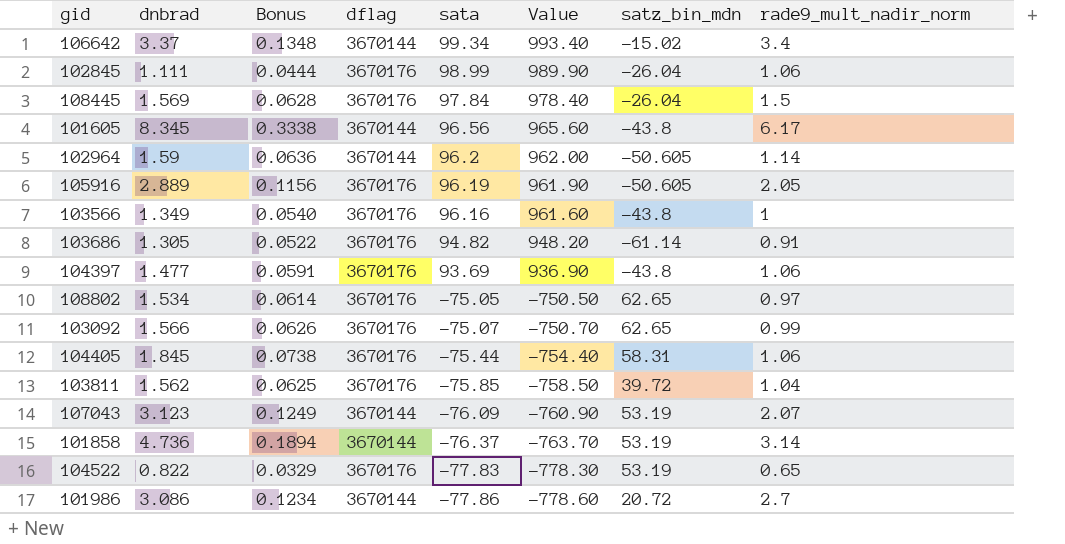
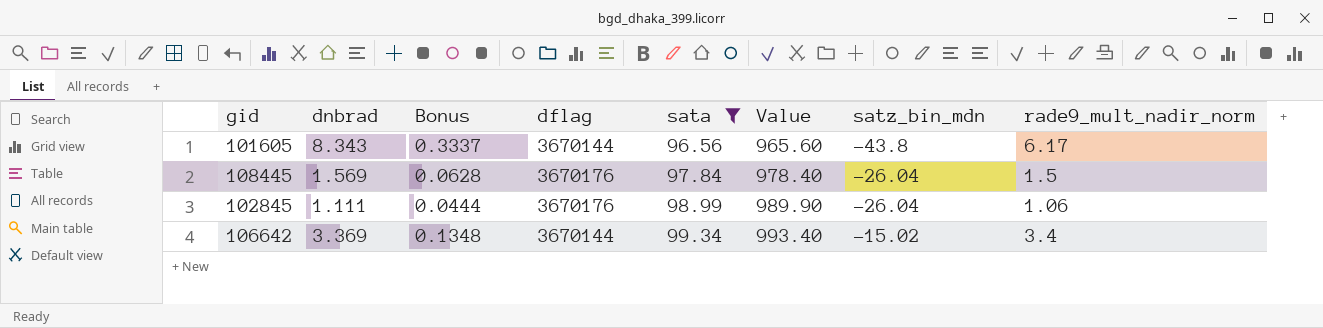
filter: none -> sata >= 96.56
row order: sata descending -> sata ascending
101605 | dnbrad: 8.345 -> 8.343
101605 | Bonus: 0.3338 -> 0.3337
106642 | dnbrad: 3.37 -> 3.369

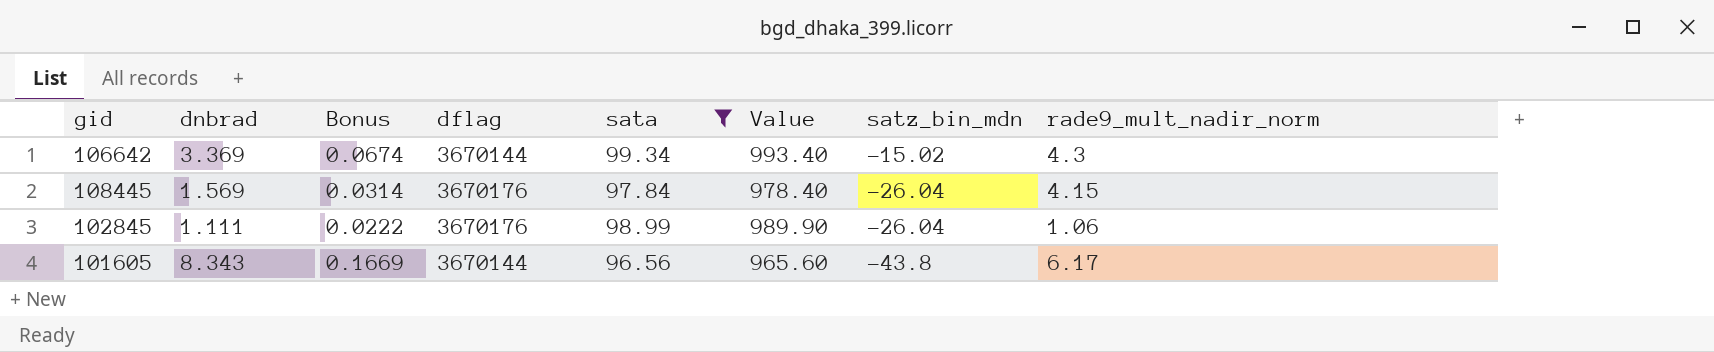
row order: sata ascending -> satz_bin_mdn descending
column Bonus | formula: [dnbrad] * 0.04 -> [dnbrad] * 0.02
106642 | rade9_mult_nadir_norm: 3.4 -> 4.3
108445 | rade9_mult_nadir_norm: 1.5 -> 4.15

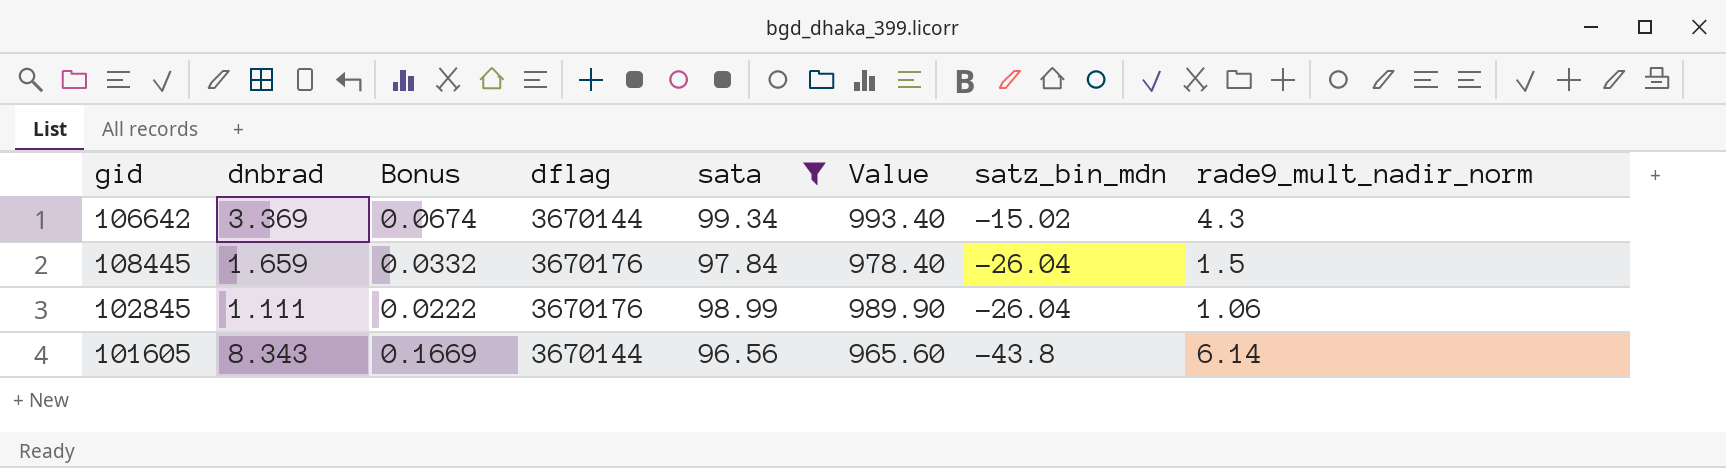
108445 | dnbrad: 1.569 -> 1.659
108445 | Bonus: 0.0314 -> 0.0332
108445 | rade9_mult_nadir_norm: 4.15 -> 1.5
101605 | rade9_mult_nadir_norm: 6.17 -> 6.14

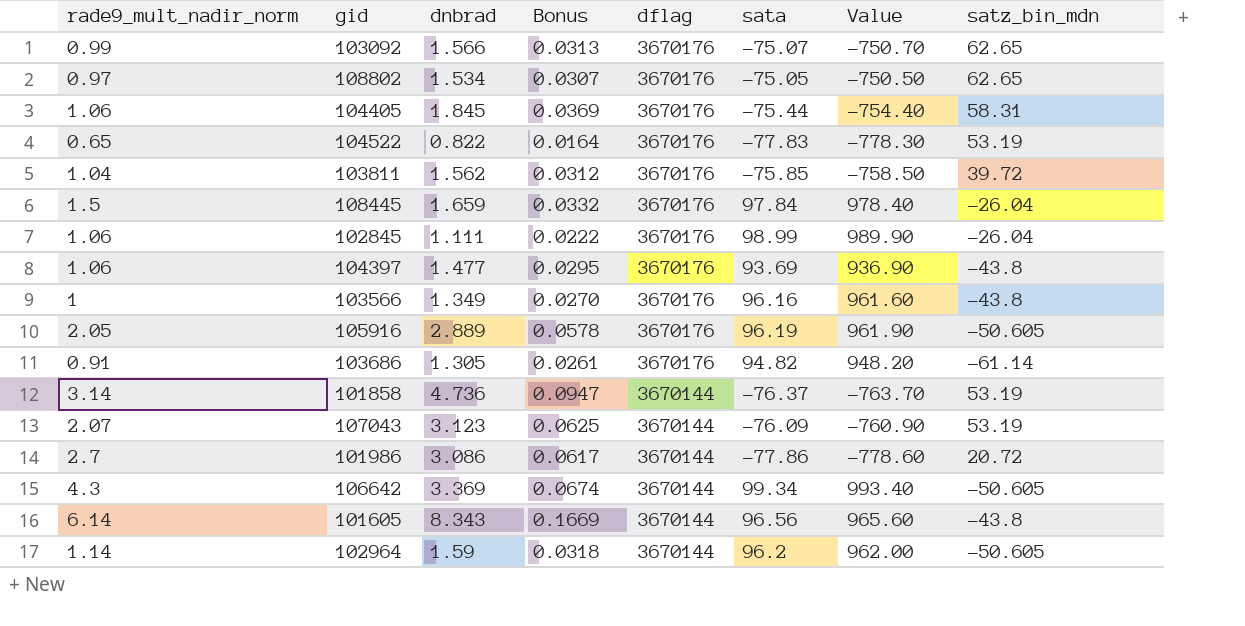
filter: sata >= 96.56 -> none
row order: satz_bin_mdn descending -> dflag descending
column rade9_mult_nadir_norm | position: 8 -> 1
106642 | satz_bin_mdn: -15.02 -> -50.605

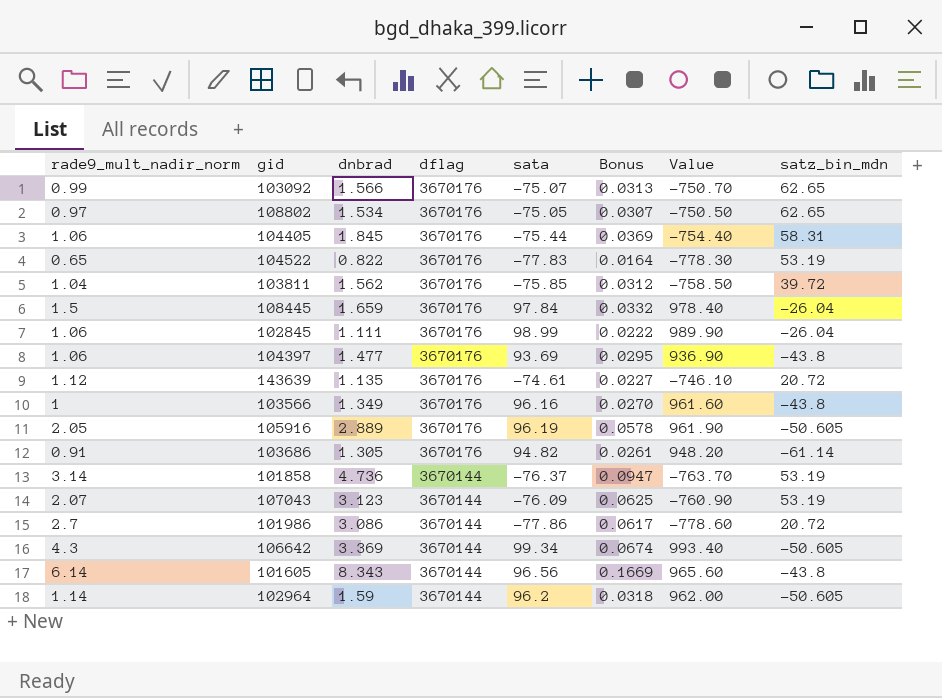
column Bonus | position: 4 -> 6
row 143639: none -> 1.12 | 1.135 | 3670176 | -74.61 | 0.0227 | -746.10 | 20.72

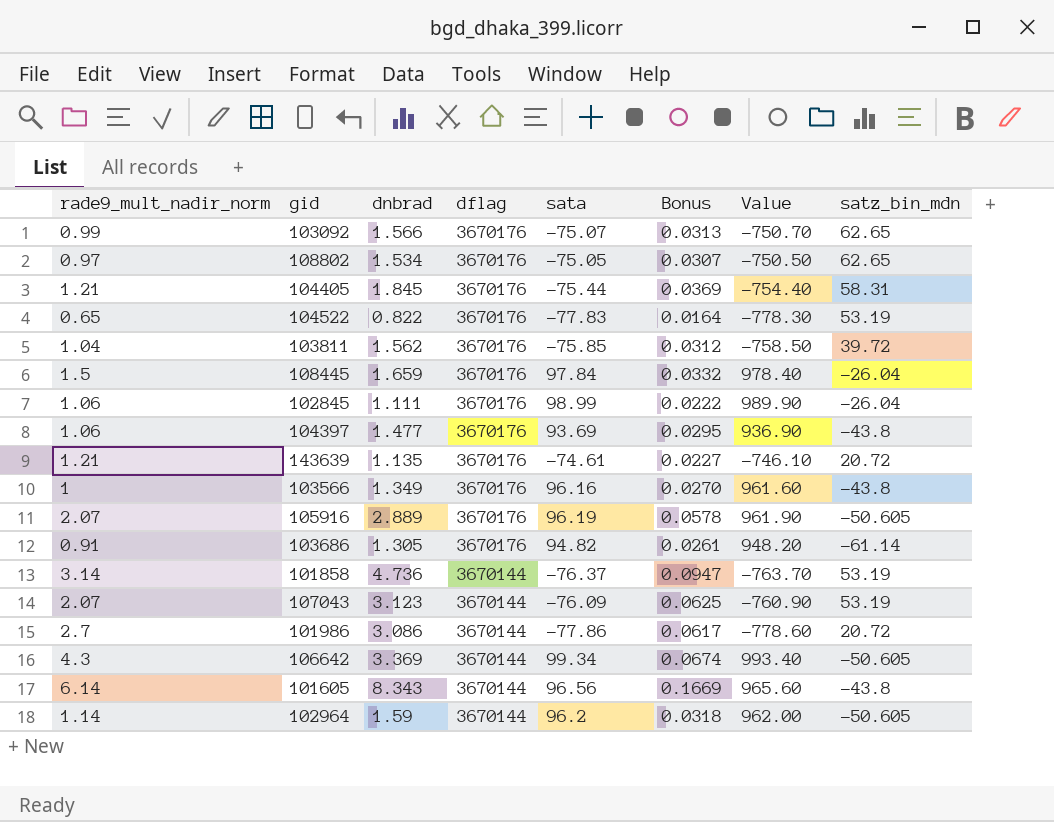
104405 | rade9_mult_nadir_norm: 1.06 -> 1.21
143639 | rade9_mult_nadir_norm: 1.12 -> 1.21
105916 | rade9_mult_nadir_norm: 2.05 -> 2.07

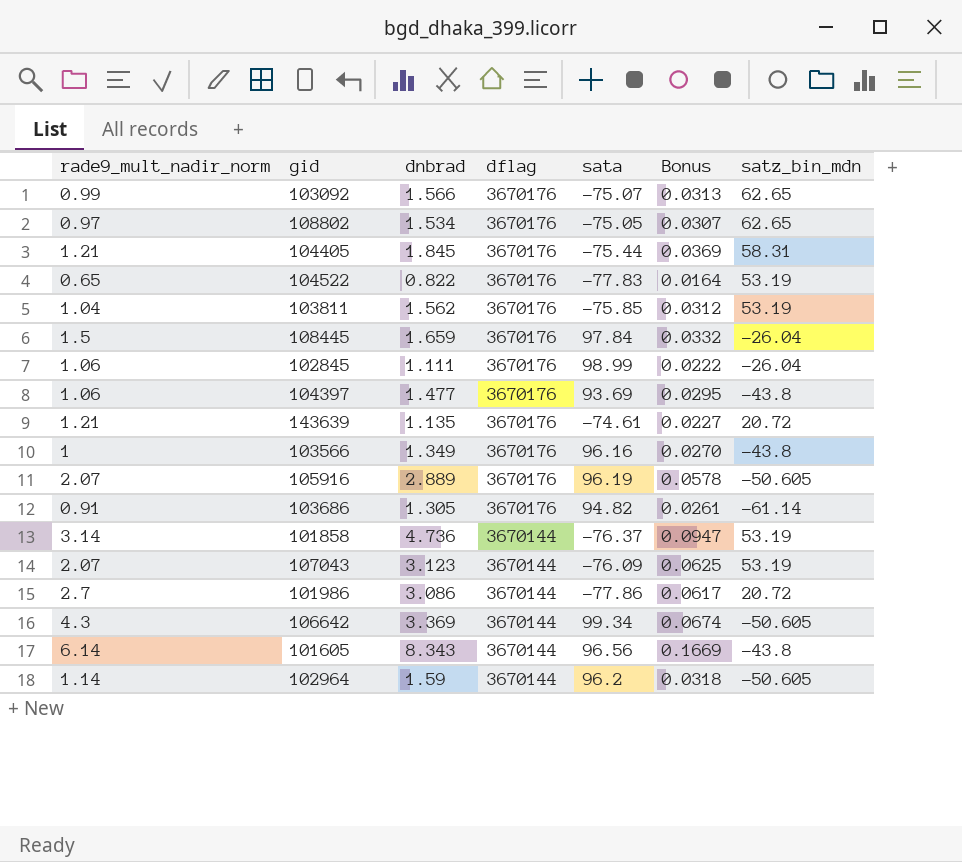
column Value | formula: [sata] * 10 -> none
103811 | satz_bin_mdn: 39.72 -> 53.19

